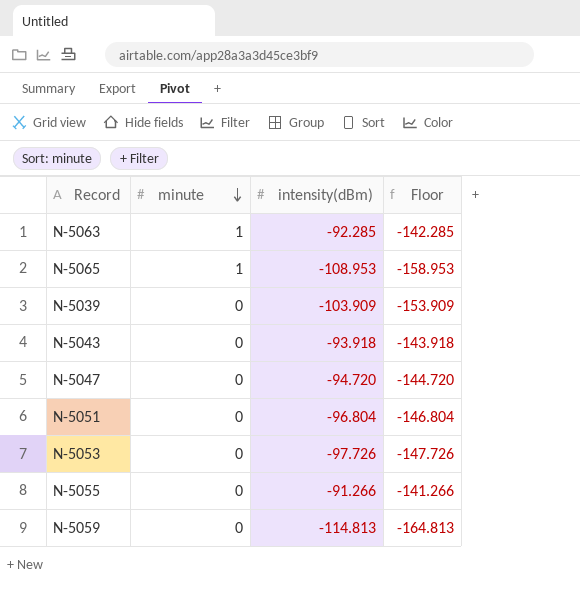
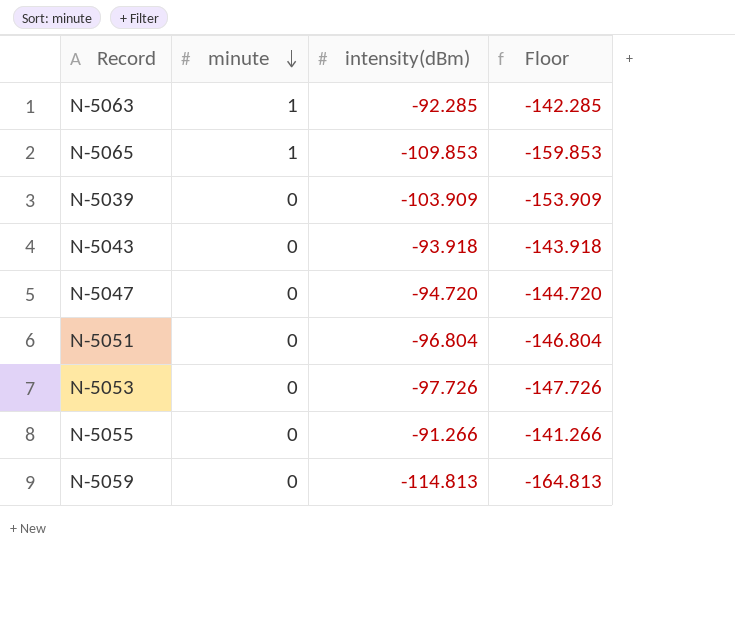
N-5065 | intensity(dBm): -108.953 -> -109.853
N-5065 | Floor: -158.953 -> -159.853

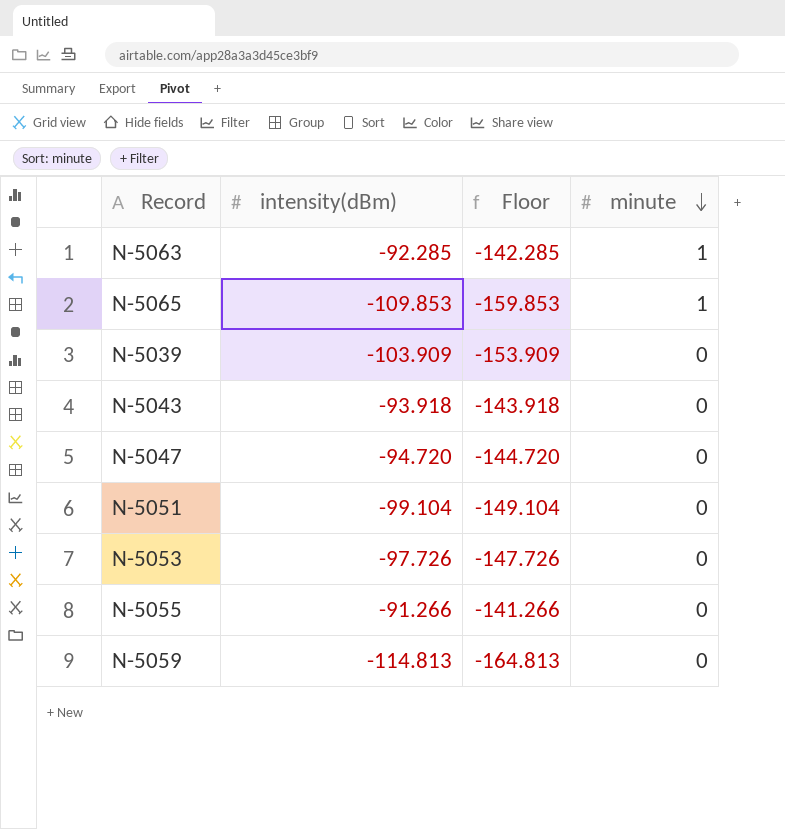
column minute | position: 2 -> 4
N-5051 | intensity(dBm): -96.804 -> -99.104
N-5051 | Floor: -146.804 -> -149.104

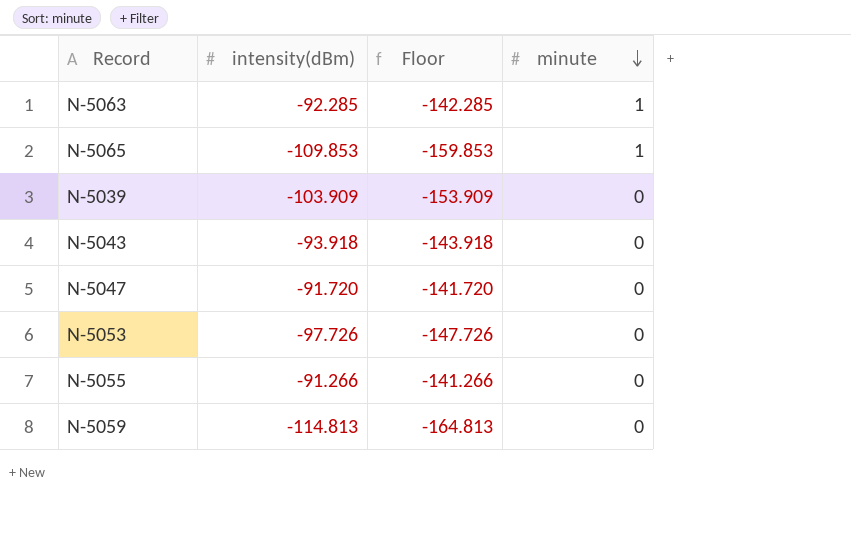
row N-5051: -99.104 | -149.104 | 0 -> none
N-5047 | intensity(dBm): -94.720 -> -91.720
N-5047 | Floor: -144.720 -> -141.720

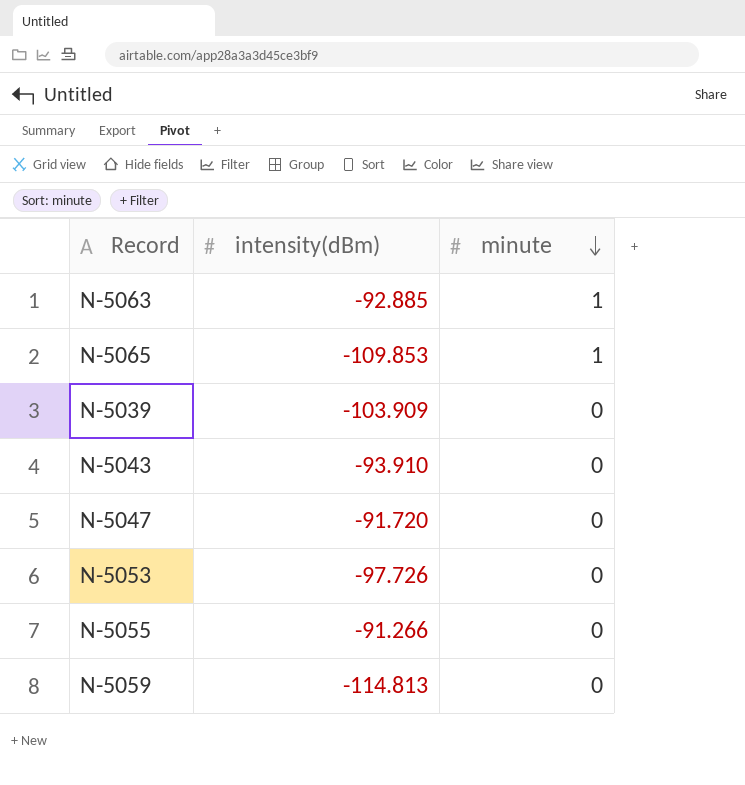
column Floor | formula: [intensity(dBm)] - 50 -> none
N-5063 | intensity(dBm): -92.285 -> -92.885
N-5043 | intensity(dBm): -93.918 -> -93.910

